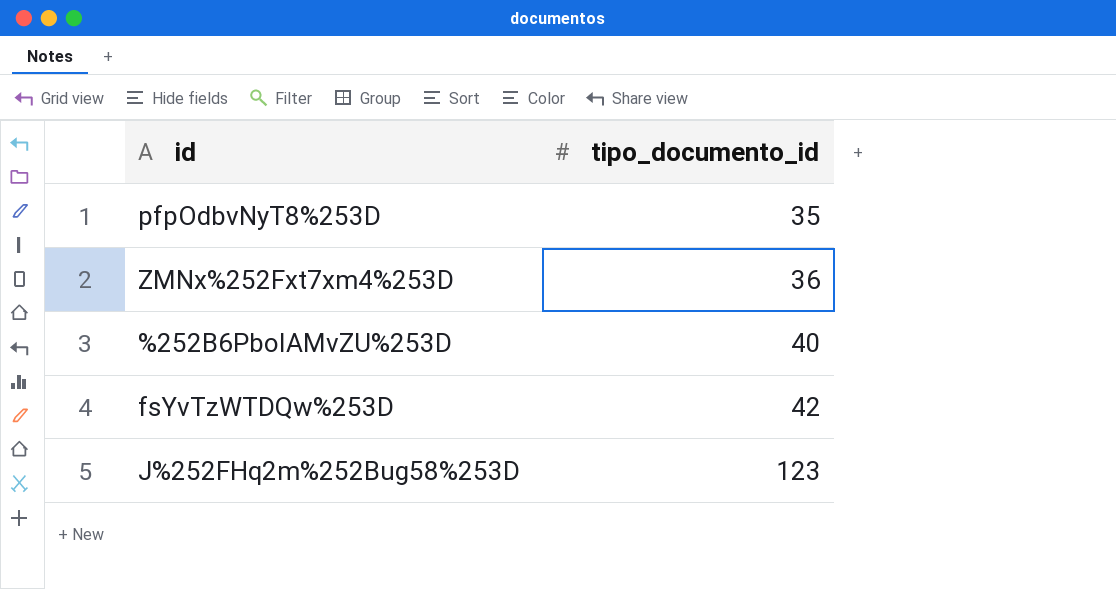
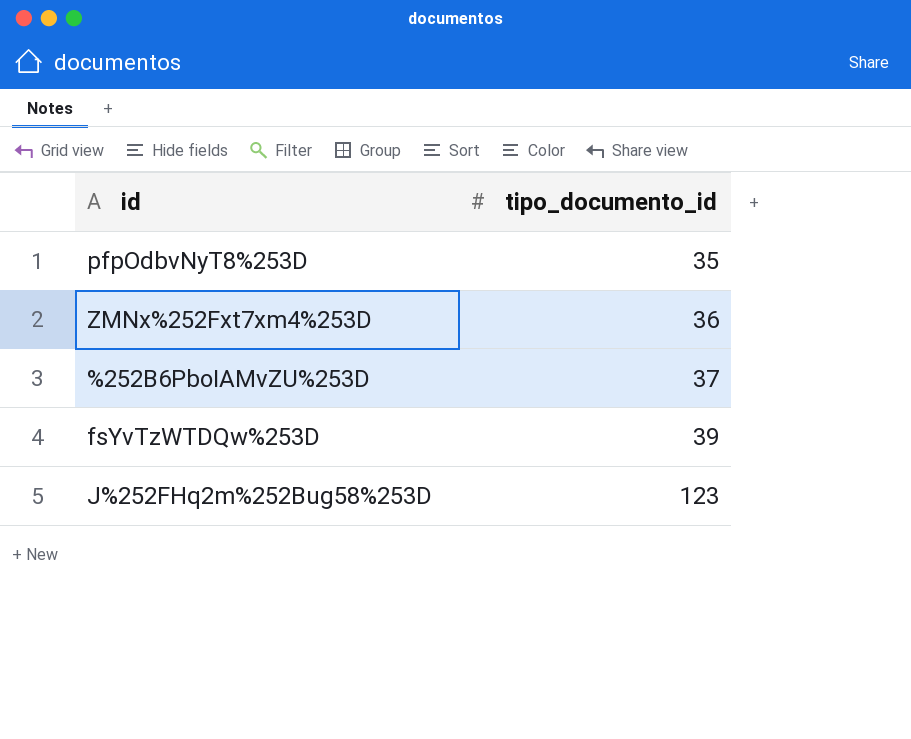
%252B6PboIAMvZU%253D | tipo_documento_id: 40 -> 37
fsYvTzWTDQw%253D | tipo_documento_id: 42 -> 39

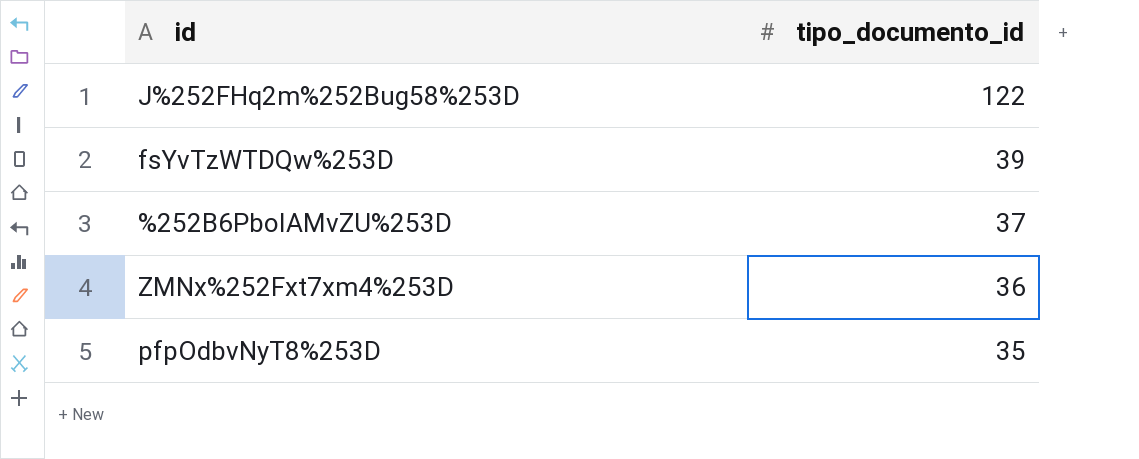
row order: tipo_documento_id ascending -> tipo_documento_id descending
J%252FHq2m%252Bug58%253D | tipo_documento_id: 123 -> 122

